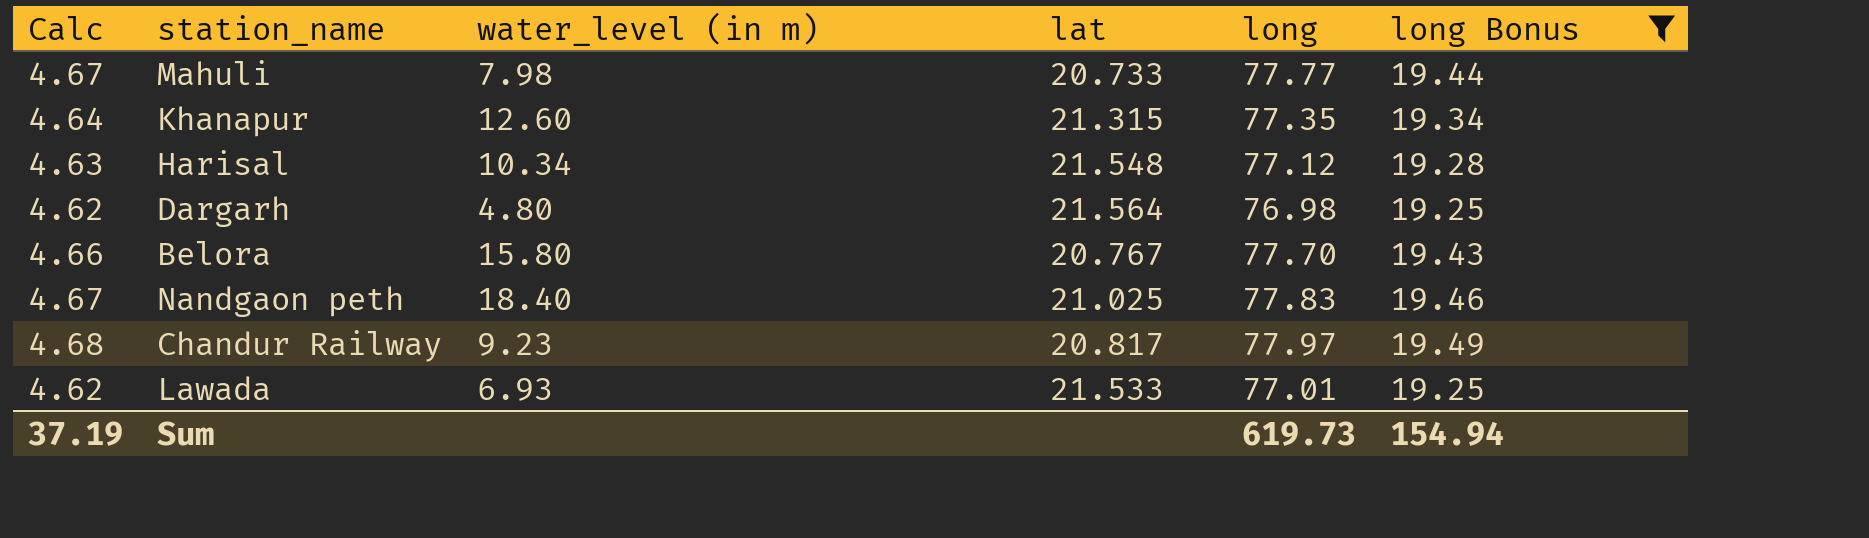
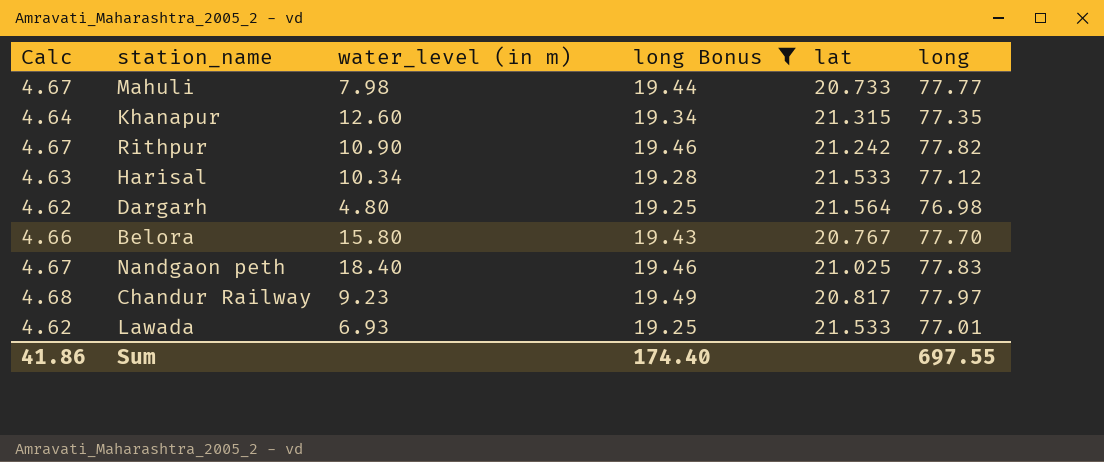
column long Bonus | position: 6 -> 4
row Rithpur: none -> 4.67 | 10.90 | 19.46 | 21.242 | 77.82
Harisal | lat: 21.548 -> 21.533
Sum | Calc: 37.19 -> 41.86
Sum | long Bonus: 154.94 -> 174.40
Sum | long: 619.73 -> 697.55

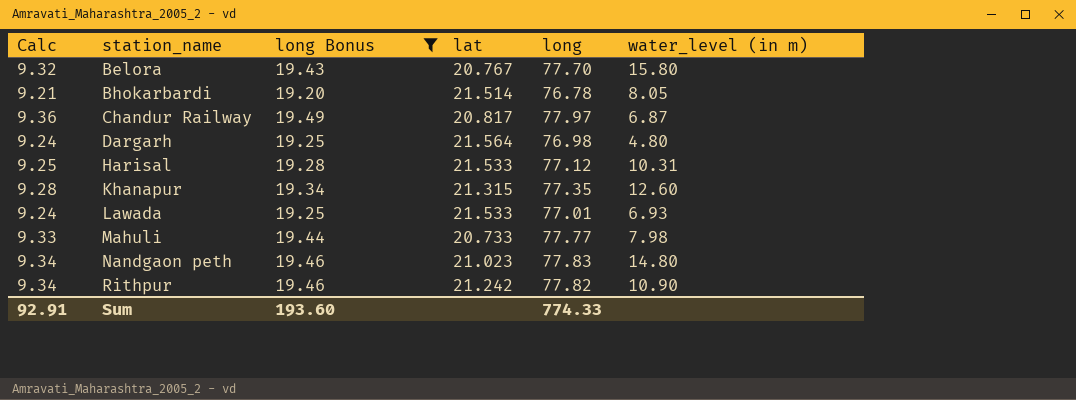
row order: none -> station_name ascending
column Calc | formula: [long] * 0.06 -> [long] * 0.12
column water_level (in m) | position: 3 -> 6
row Bhokarbardi: none -> 9.21 | 19.20 | 21.514 | 76.78 | 8.05
Chandur Railway | water_level (in m): 9.23 -> 6.87
Harisal | water_level (in m): 10.34 -> 10.31
Nandgaon peth | lat: 21.025 -> 21.023
Nandgaon peth | water_level (in m): 18.40 -> 14.80
Sum | Calc: 41.86 -> 92.91
Sum | long Bonus: 174.40 -> 193.60
Sum | long: 697.55 -> 774.33

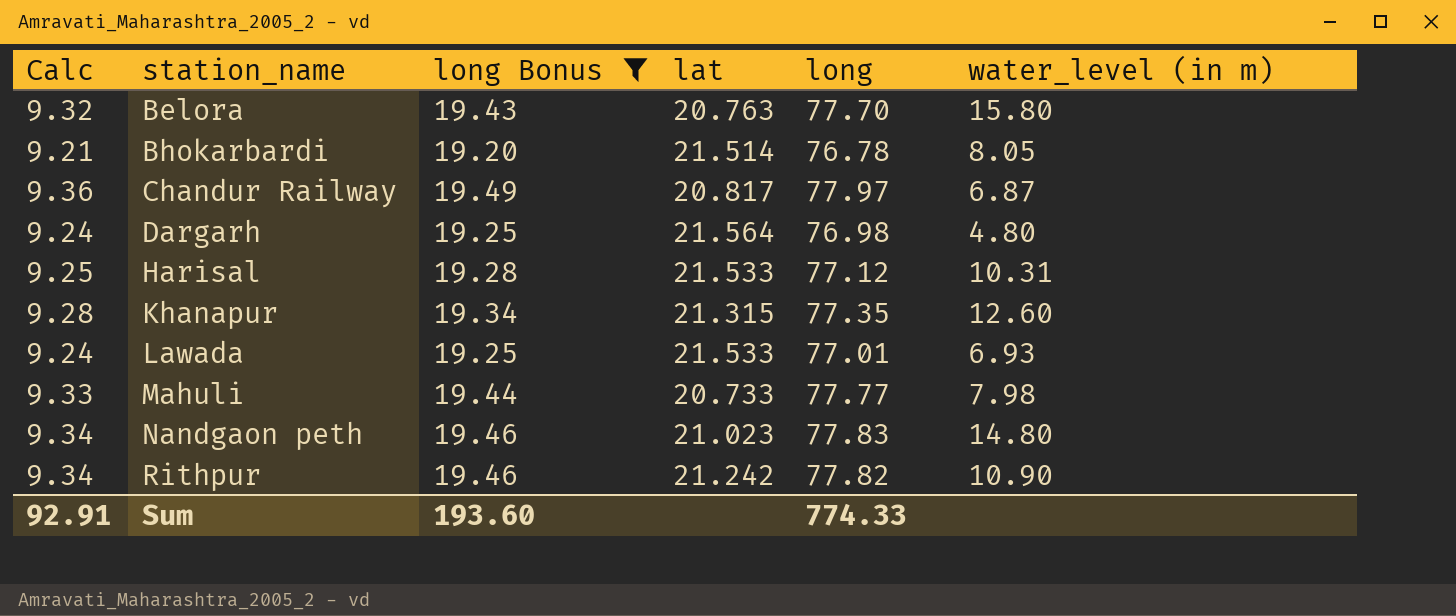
Belora | lat: 20.767 -> 20.763

